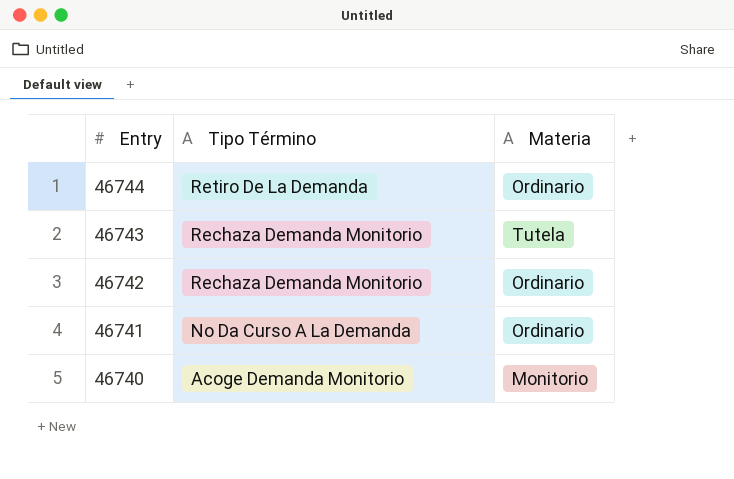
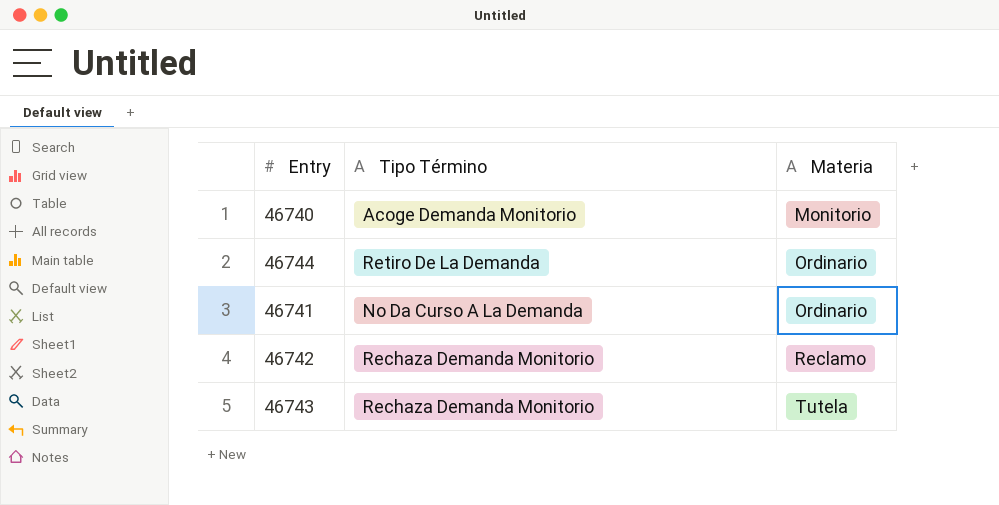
row order: Entry descending -> Materia ascending
46742 | Materia: Ordinario -> Reclamo

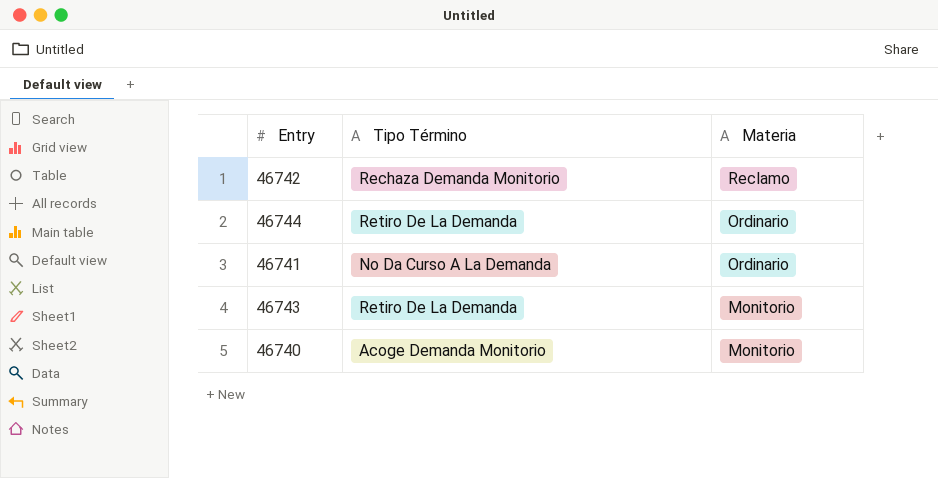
row order: Materia ascending -> Materia descending
46743 | Tipo Término: Rechaza Demanda Monitorio -> Retiro De La Demanda
46743 | Materia: Tutela -> Monitorio

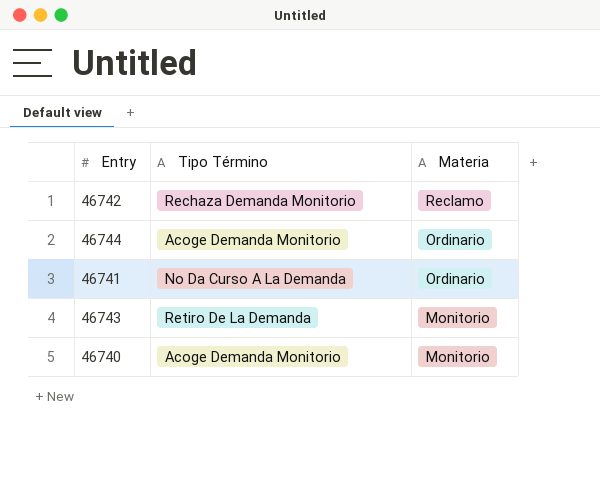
46744 | Tipo Término: Retiro De La Demanda -> Acoge Demanda Monitorio

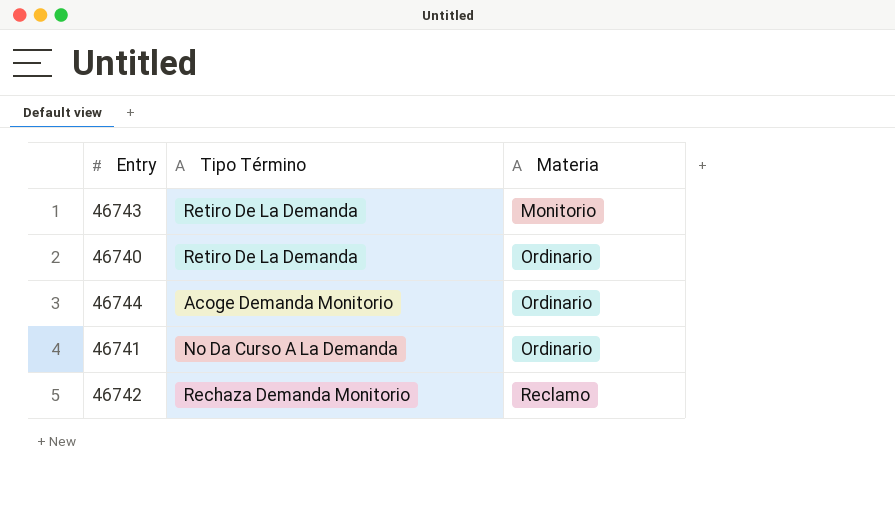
row order: Materia descending -> Materia ascending
46740 | Tipo Término: Acoge Demanda Monitorio -> Retiro De La Demanda
46740 | Materia: Monitorio -> Ordinario

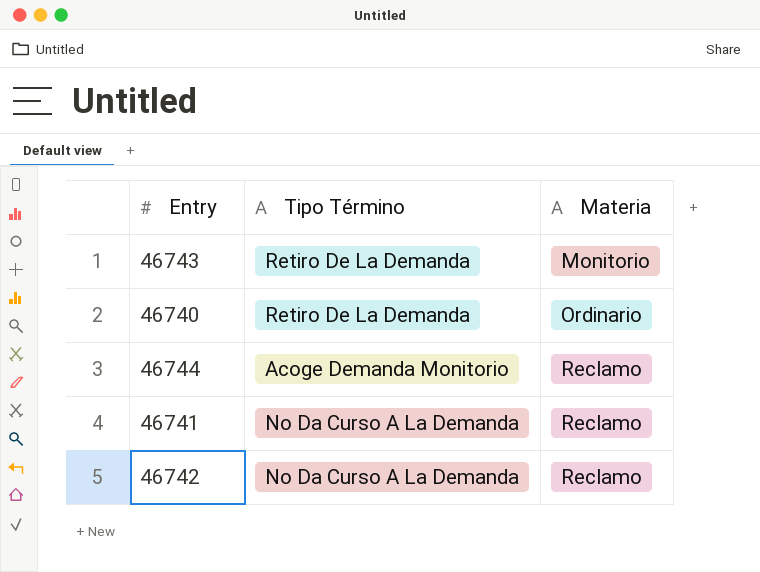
46744 | Materia: Ordinario -> Reclamo
46741 | Materia: Ordinario -> Reclamo
46742 | Tipo Término: Rechaza Demanda Monitorio -> No Da Curso A La Demanda

